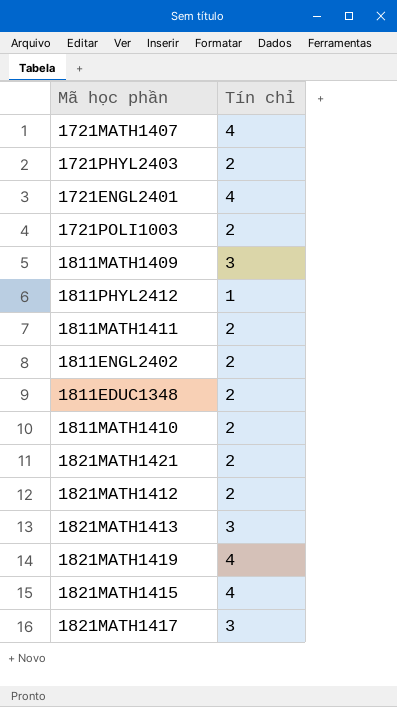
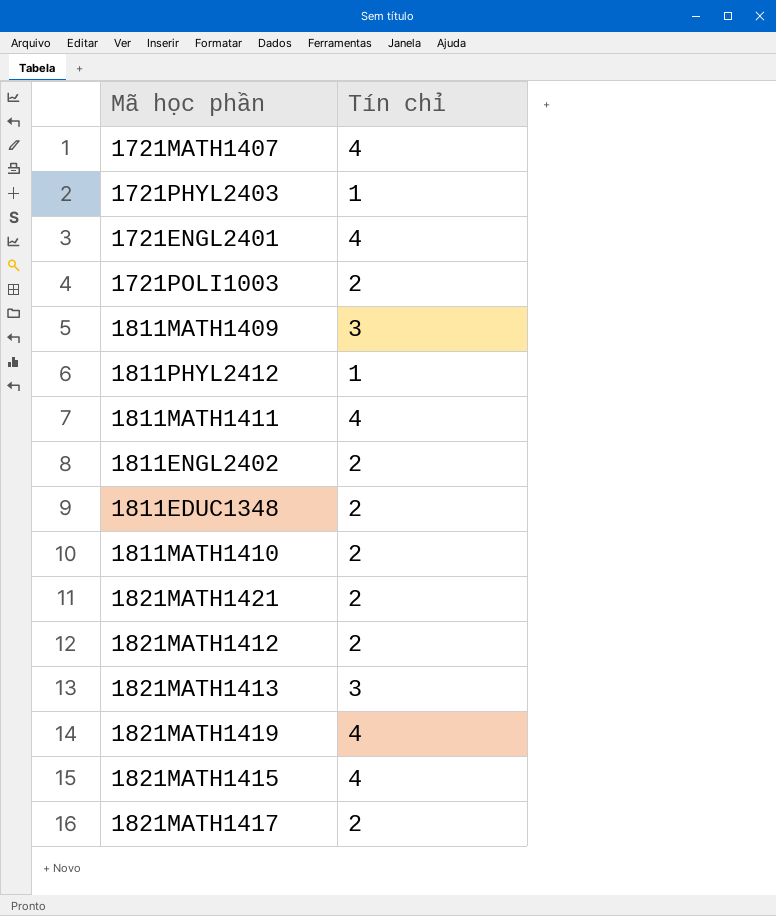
1721PHYL2403 | Tín chỉ: 2 -> 1
1811MATH1411 | Tín chỉ: 2 -> 4
1821MATH1417 | Tín chỉ: 3 -> 2

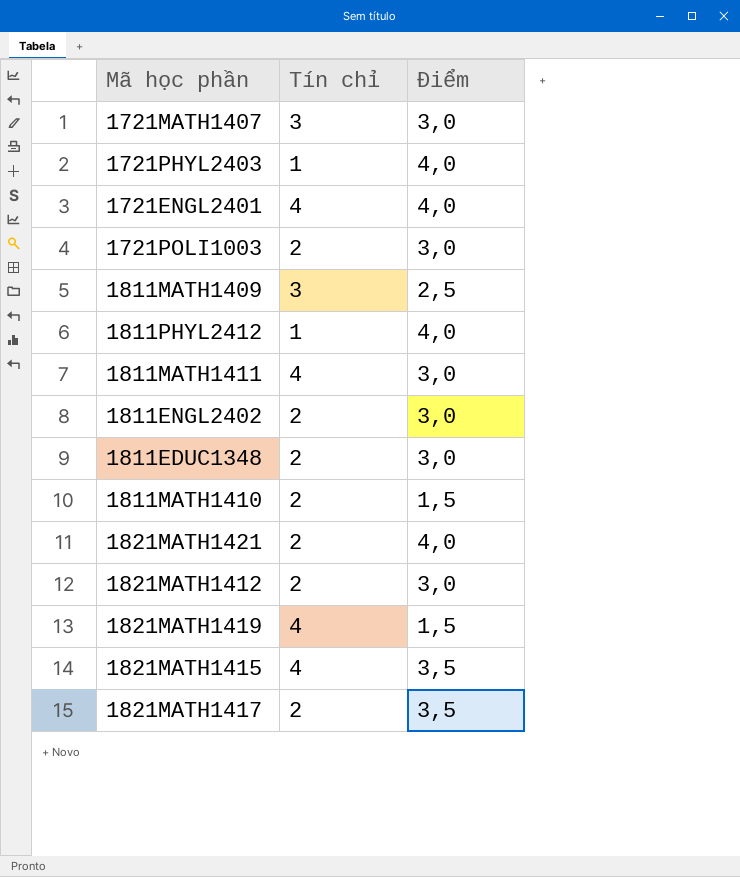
column Điểm | position: none -> 3
row 1821MATH1413: 3 -> none
1721MATH1407 | Tín chỉ: 4 -> 3

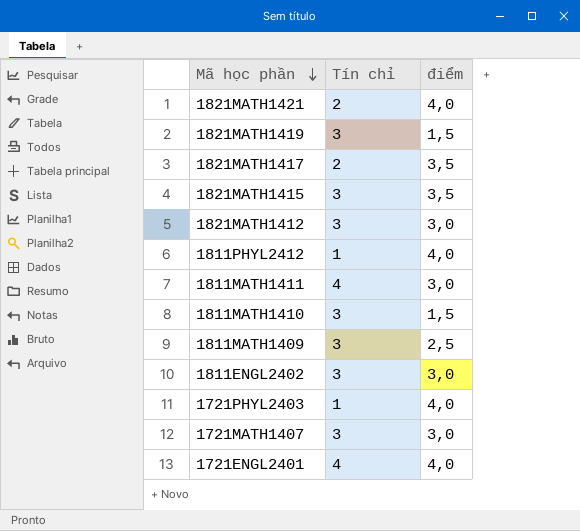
row order: none -> Mã học phần descending
column name: Điểm -> điểm
row 1721POLI1003: 2 | 3,0 -> none
row 1811EDUC1348: 2 | 3,0 -> none
1821MATH1419 | Tín chỉ: 4 -> 3
1821MATH1415 | Tín chỉ: 4 -> 3
1821MATH1412 | Tín chỉ: 2 -> 3
1811MATH1410 | Tín chỉ: 2 -> 3
1811ENGL2402 | Tín chỉ: 2 -> 3

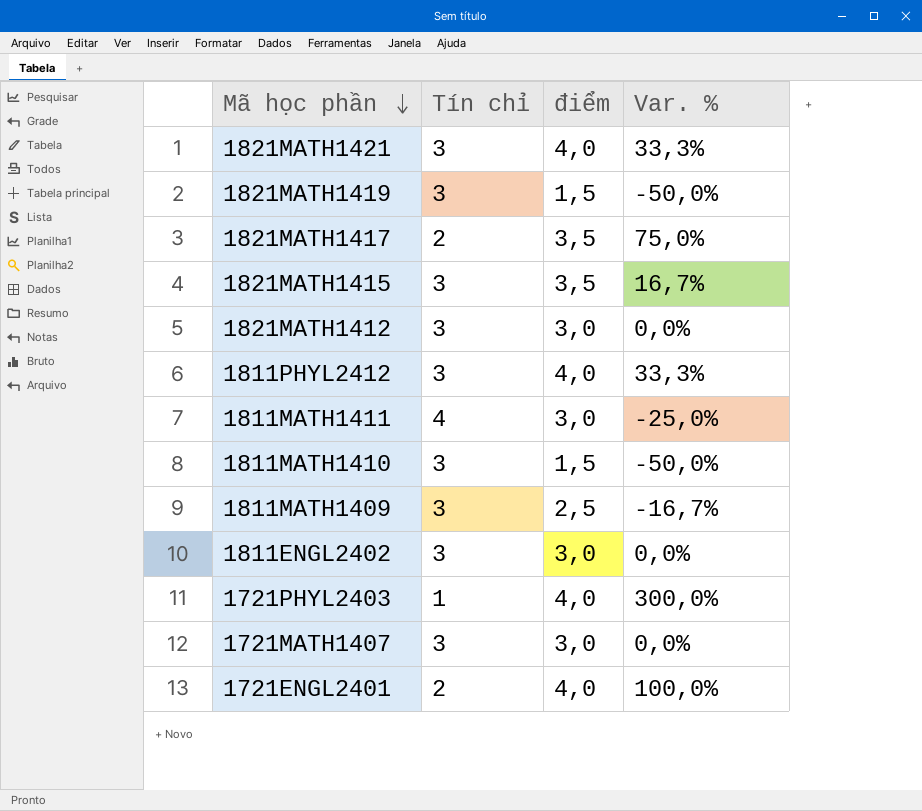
column Var. % | formula: none -> ([điểm] - [Tín chỉ]) / [Tín chỉ]
1821MATH1421 | Tín chỉ: 2 -> 3
1811PHYL2412 | Tín chỉ: 1 -> 3
1721ENGL2401 | Tín chỉ: 4 -> 2

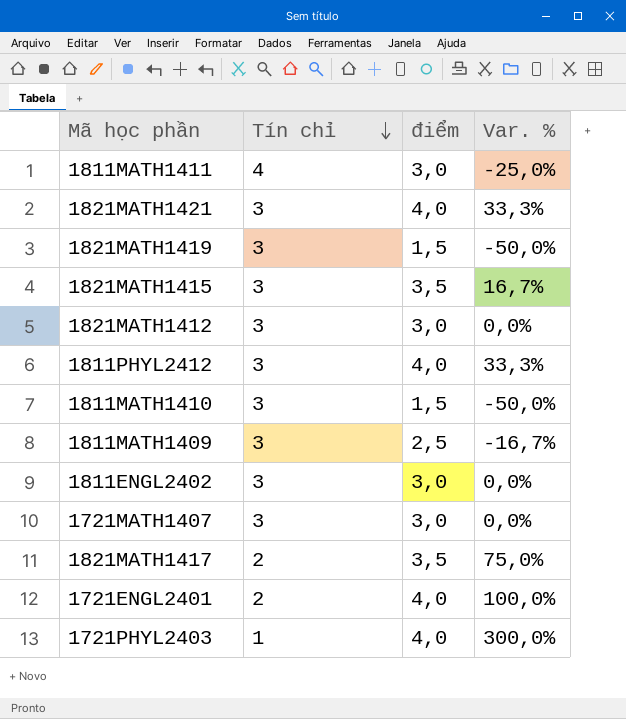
row order: Mã học phần descending -> Tín chỉ descending

